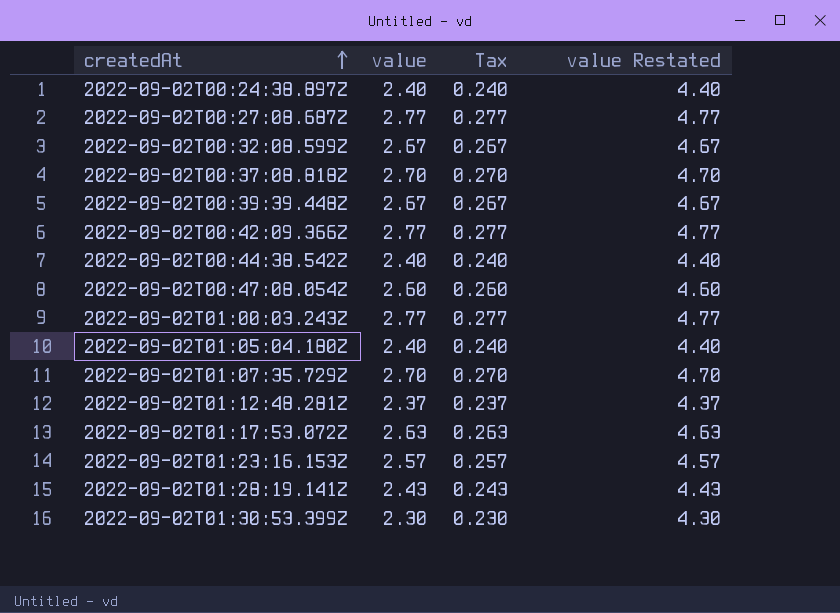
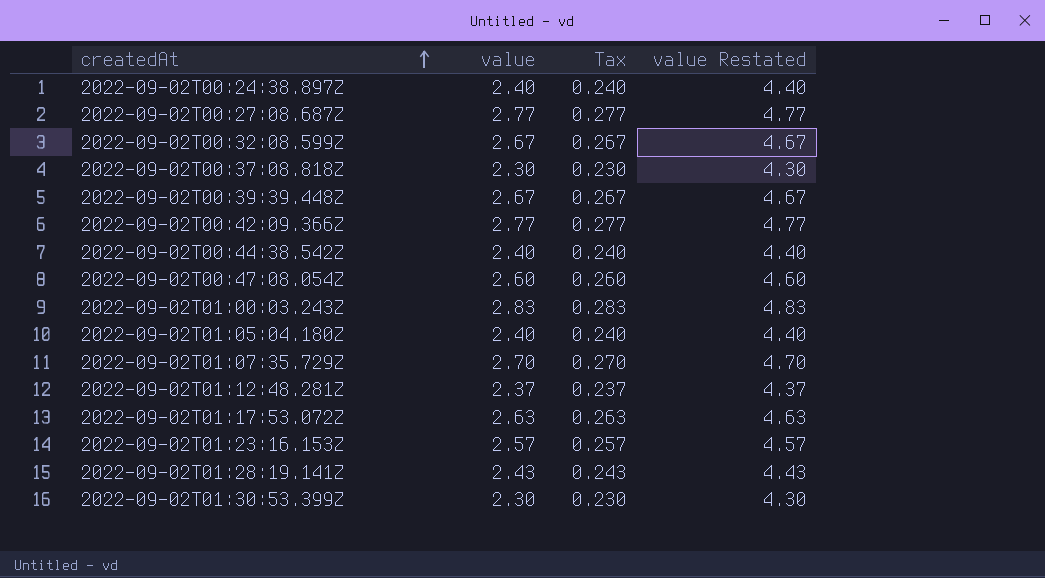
2022-09-02T00:37:08.818Z | value: 2.70 -> 2.30
2022-09-02T00:37:08.818Z | Tax: 0.270 -> 0.230
2022-09-02T00:37:08.818Z | value Restated: 4.70 -> 4.30
2022-09-02T01:00:03.243Z | value: 2.77 -> 2.83
2022-09-02T01:00:03.243Z | Tax: 0.277 -> 0.283
2022-09-02T01:00:03.243Z | value Restated: 4.77 -> 4.83

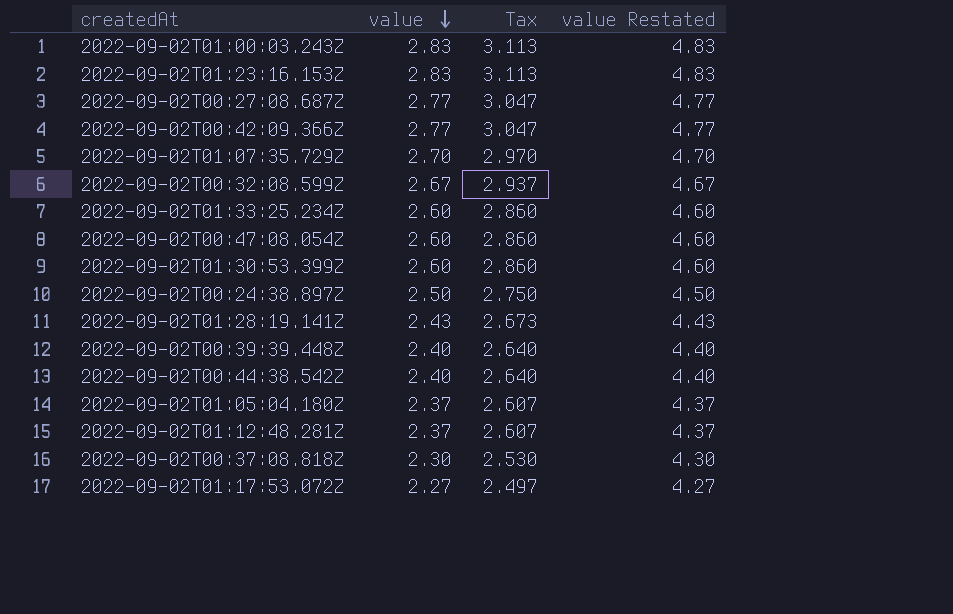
row order: createdAt ascending -> value descending
column Tax | formula: [value] * 0.1 -> [value] * 1.1
2022-09-02T01:23:16.153Z | value: 2.57 -> 2.83
2022-09-02T01:23:16.153Z | value Restated: 4.57 -> 4.83
row 2022-09-02T01:33:25.234Z: none -> 2.60 | 2.860 | 4.60
2022-09-02T01:30:53.399Z | value: 2.30 -> 2.60
2022-09-02T01:30:53.399Z | value Restated: 4.30 -> 4.60
2022-09-02T00:24:38.897Z | value: 2.40 -> 2.50
2022-09-02T00:24:38.897Z | value Restated: 4.40 -> 4.50
2022-09-02T00:39:39.448Z | value: 2.67 -> 2.40
2022-09-02T00:39:39.448Z | value Restated: 4.67 -> 4.40
2022-09-02T01:05:04.180Z | value: 2.40 -> 2.37
2022-09-02T01:05:04.180Z | value Restated: 4.40 -> 4.37
2022-09-02T01:17:53.072Z | value: 2.63 -> 2.27
2022-09-02T01:17:53.072Z | value Restated: 4.63 -> 4.27

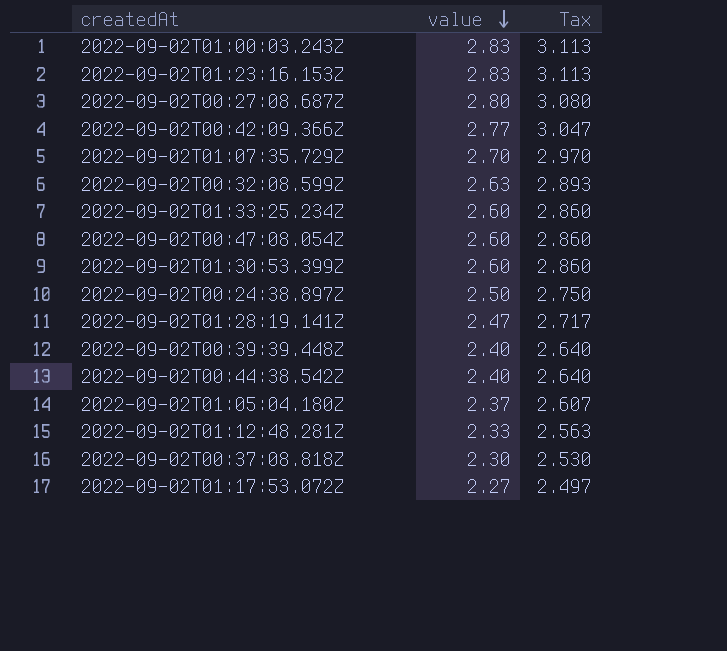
column value Restated | formula: [value] + 2 -> none
2022-09-02T00:27:08.687Z | value: 2.77 -> 2.80
2022-09-02T00:27:08.687Z | Tax: 3.047 -> 3.080
2022-09-02T00:32:08.599Z | value: 2.67 -> 2.63
2022-09-02T00:32:08.599Z | Tax: 2.937 -> 2.893
2022-09-02T01:28:19.141Z | value: 2.43 -> 2.47
2022-09-02T01:28:19.141Z | Tax: 2.673 -> 2.717
2022-09-02T01:12:48.281Z | value: 2.37 -> 2.33
2022-09-02T01:12:48.281Z | Tax: 2.607 -> 2.563

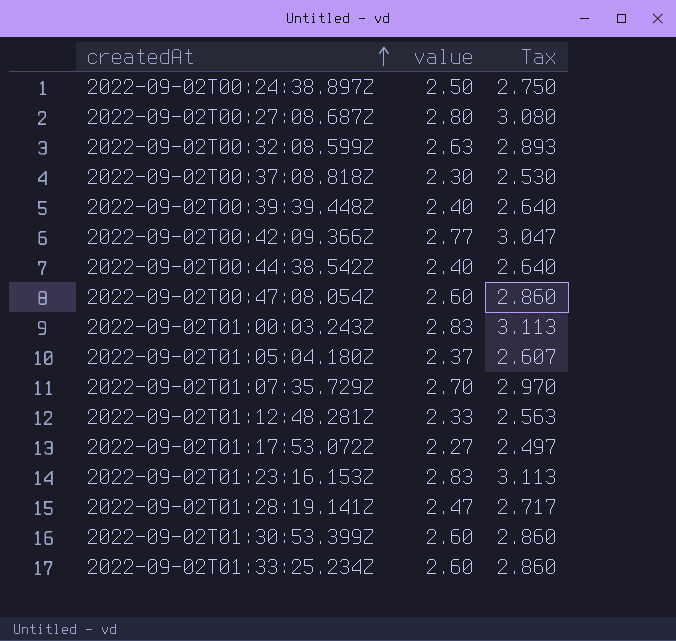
row order: value descending -> createdAt ascending

